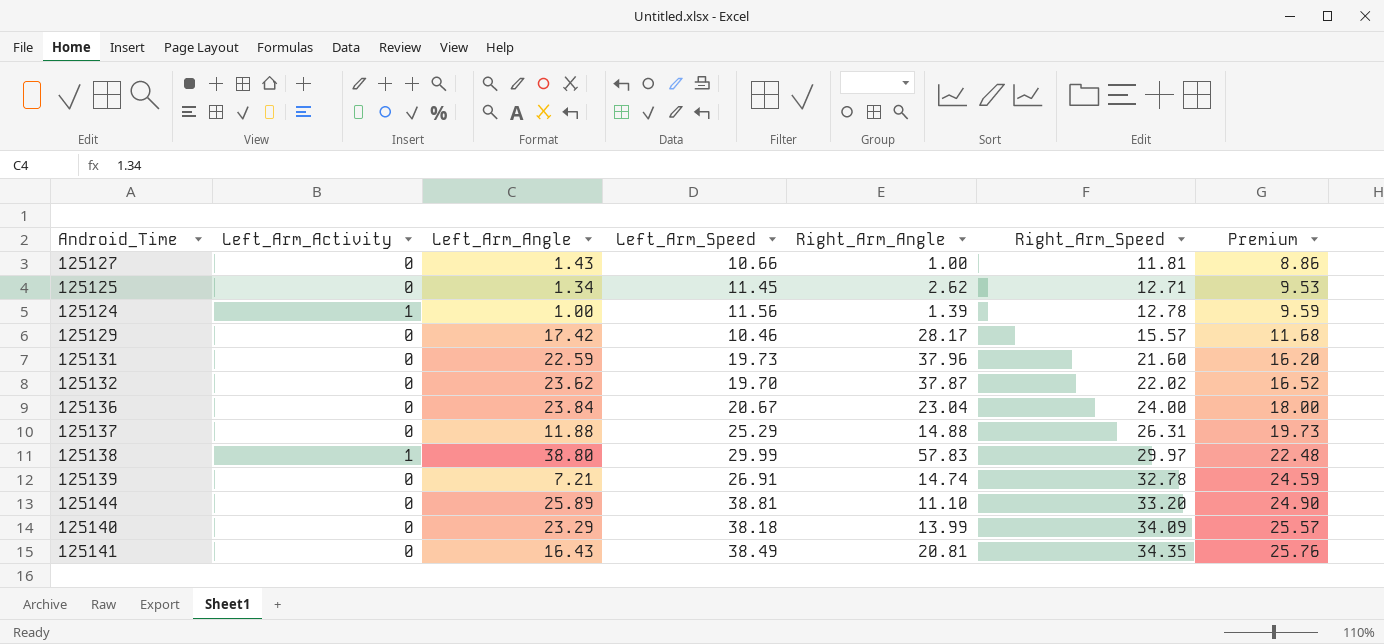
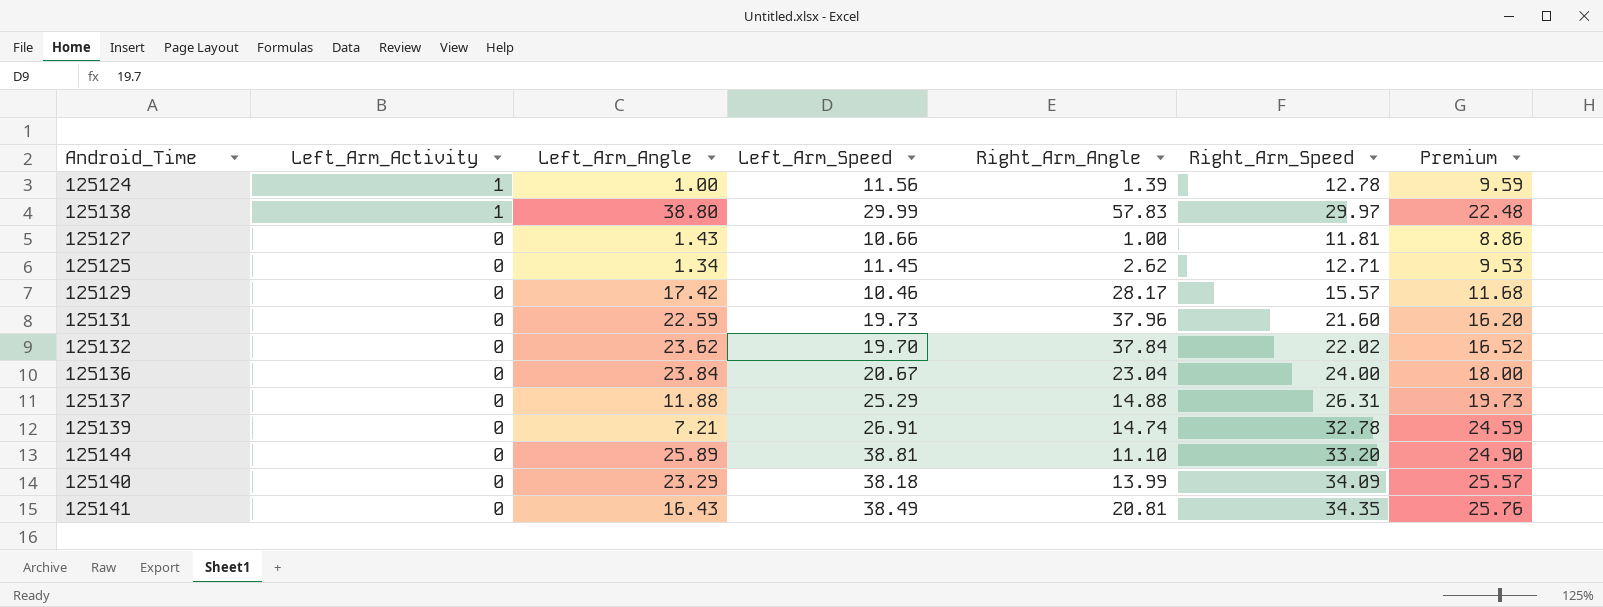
row order: Right_Arm_Speed ascending -> Left_Arm_Activity descending
125132 | Right_Arm_Angle: 37.87 -> 37.84

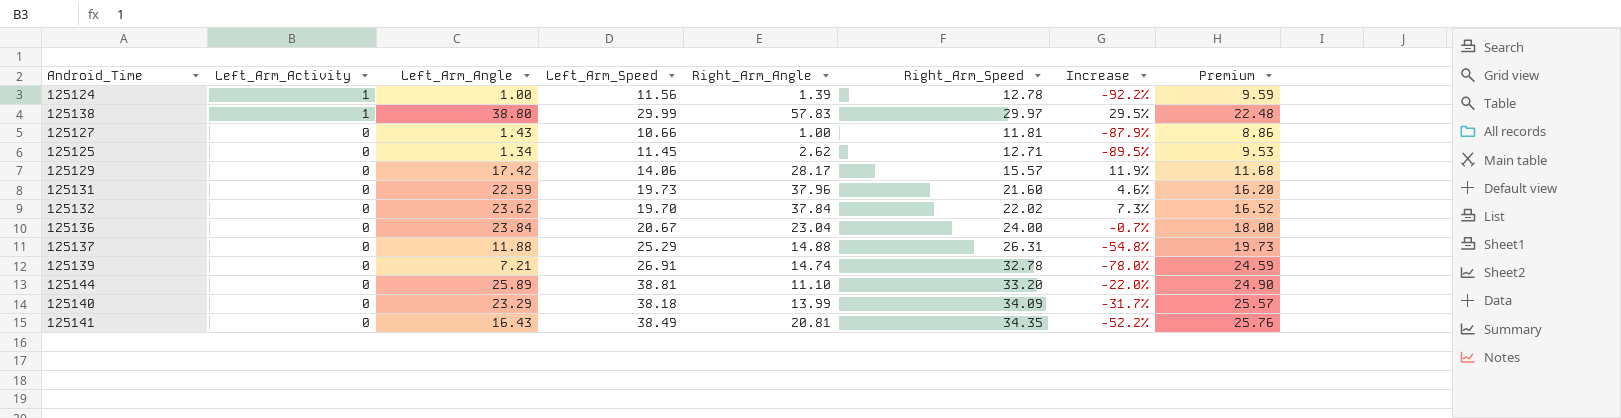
column Increase | formula: none -> ([Left_Arm_Angle] - [Right_Arm_Speed]) / [Right_Arm_Speed]
125129 | Left_Arm_Speed: 10.46 -> 14.06

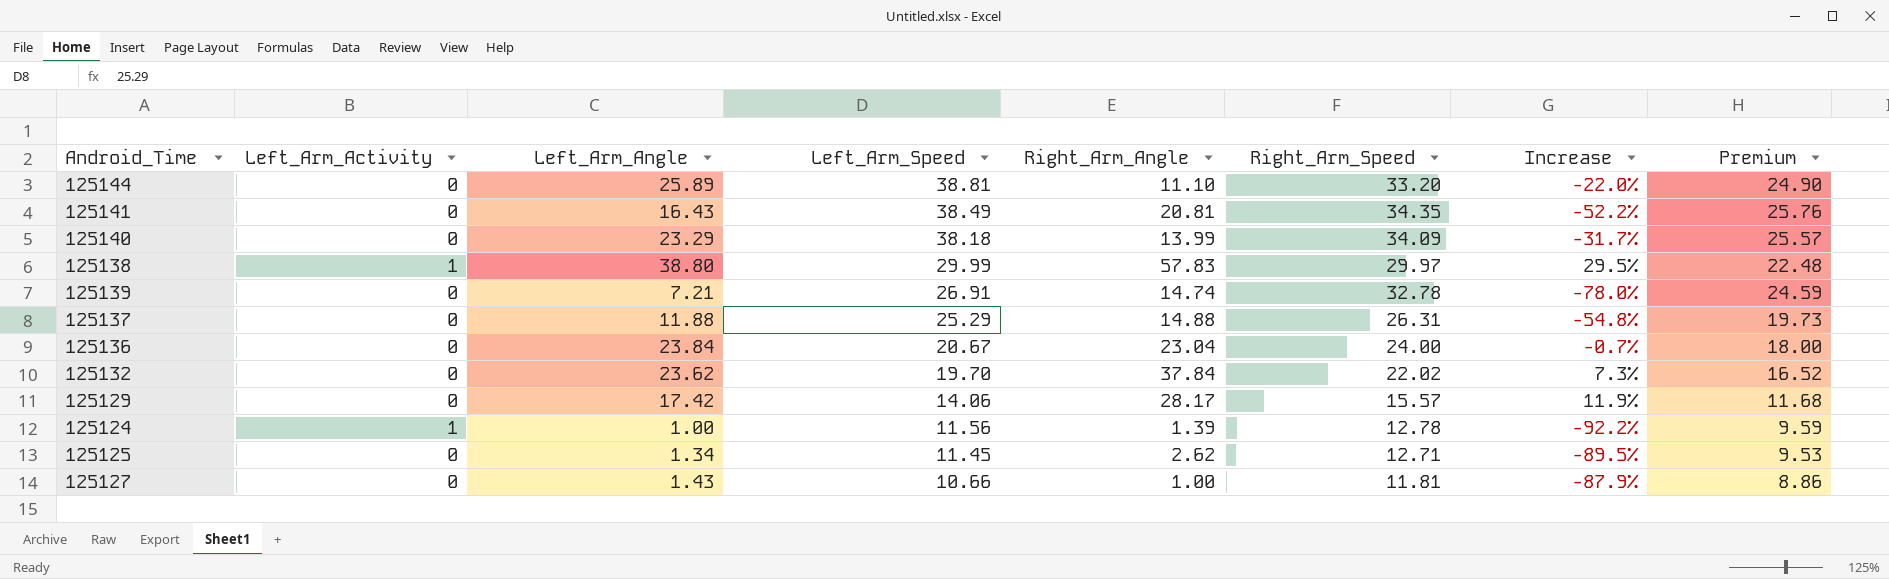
row order: Left_Arm_Activity descending -> Left_Arm_Speed descending
row 125131: 0 | 22.59 | 19.73 | 37.96 | 21.60 | 4.6% | 16.20 -> none

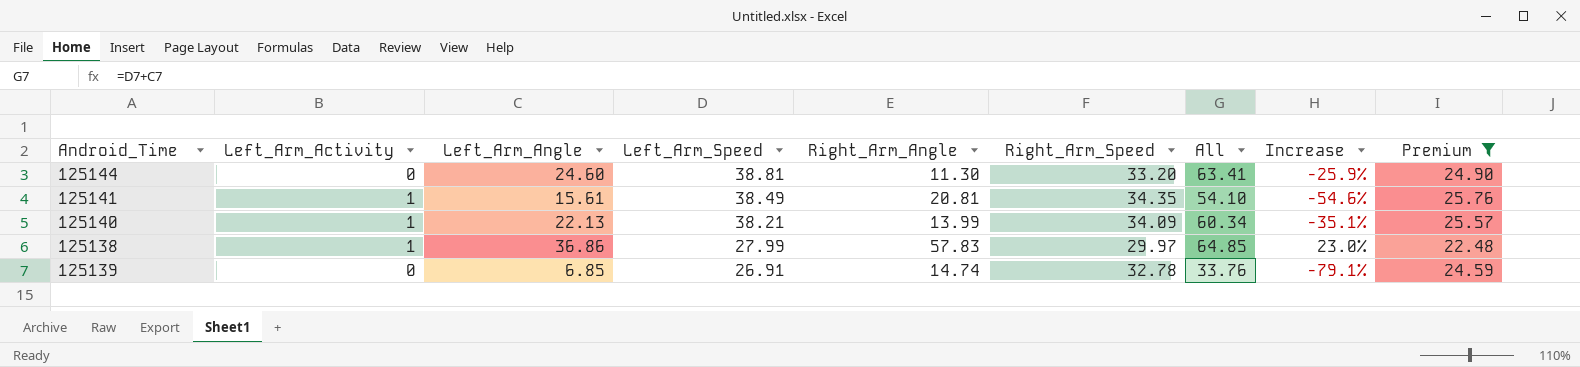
filter: none -> Premium >= 22.48
column All | formula: none -> [Left_Arm_Angle] + [Left_Arm_Speed]
125144 | Left_Arm_Angle: 25.89 -> 24.60
125144 | Right_Arm_Angle: 11.10 -> 11.30
125144 | Increase: -22.0% -> -25.9%
125141 | Left_Arm_Activity: 0 -> 1
125141 | Left_Arm_Angle: 16.43 -> 15.61
125141 | Increase: -52.2% -> -54.6%
125140 | Left_Arm_Activity: 0 -> 1
125140 | Left_Arm_Angle: 23.29 -> 22.13
125140 | Left_Arm_Speed: 38.18 -> 38.21
125140 | Increase: -31.7% -> -35.1%
125138 | Left_Arm_Angle: 38.80 -> 36.86
125138 | Left_Arm_Speed: 29.99 -> 27.99
125138 | Increase: 29.5% -> 23.0%
125139 | Left_Arm_Angle: 7.21 -> 6.85
125139 | Increase: -78.0% -> -79.1%

